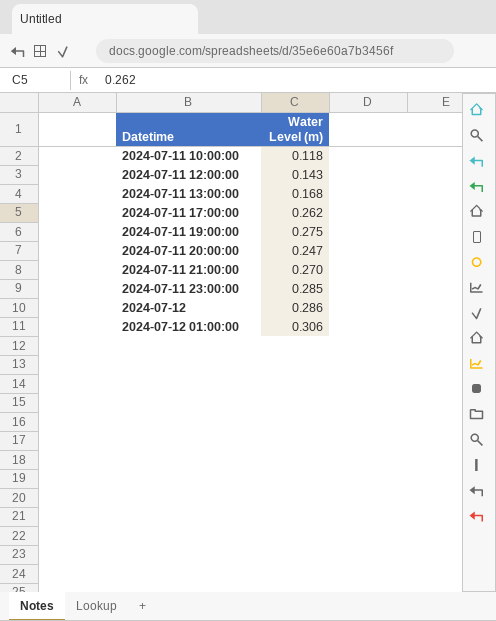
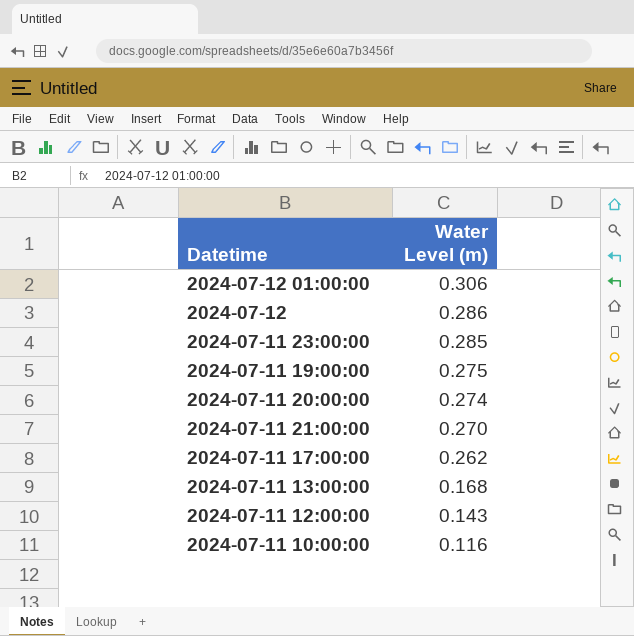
row order: Datetime ascending -> Water Level (m) descending
2024-07-11 20:00:00 | Water Level (m): 0.247 -> 0.274
2024-07-11 10:00:00 | Water Level (m): 0.118 -> 0.116

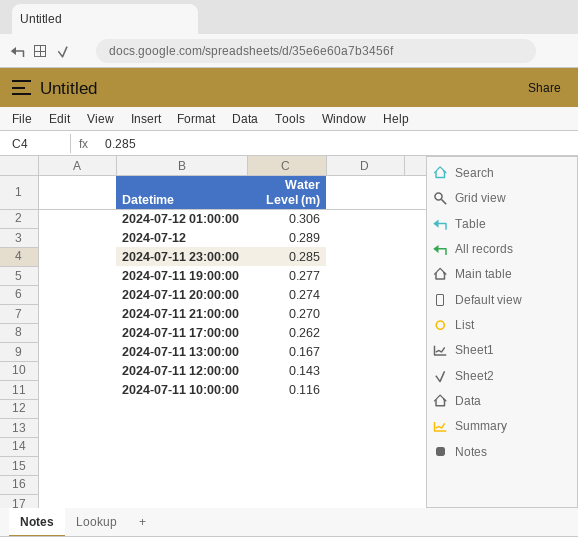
2024-07-12 | Water Level (m): 0.286 -> 0.289
2024-07-11 19:00:00 | Water Level (m): 0.275 -> 0.277
2024-07-11 13:00:00 | Water Level (m): 0.168 -> 0.167

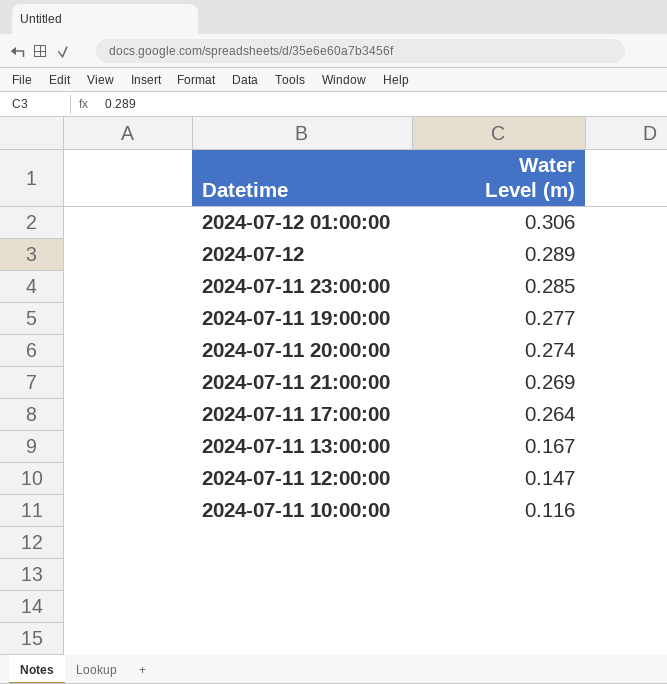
2024-07-11 21:00:00 | Water Level (m): 0.270 -> 0.269
2024-07-11 17:00:00 | Water Level (m): 0.262 -> 0.264
2024-07-11 12:00:00 | Water Level (m): 0.143 -> 0.147

